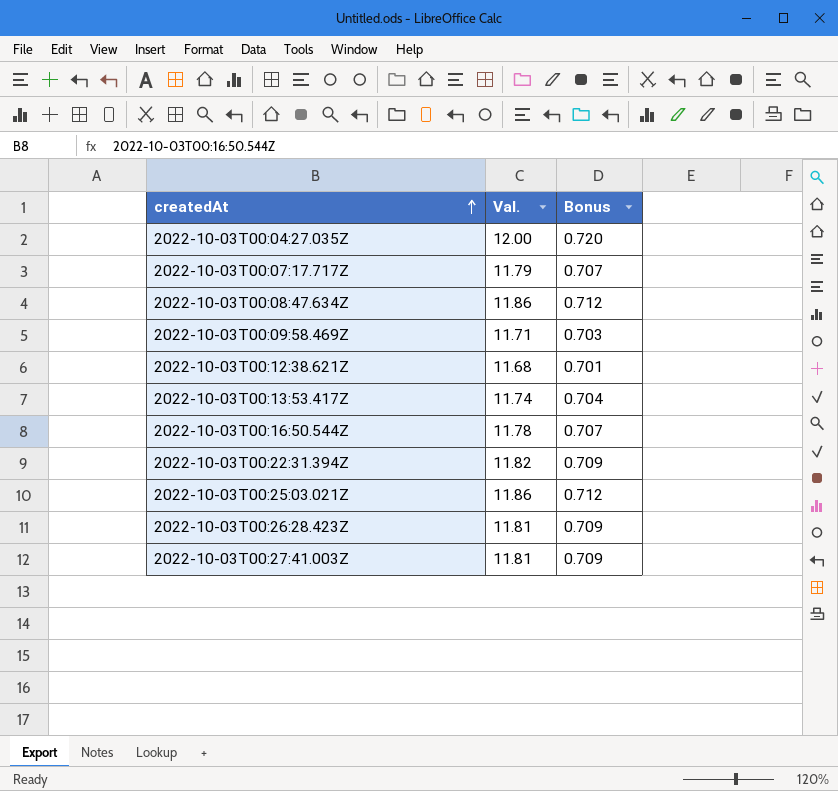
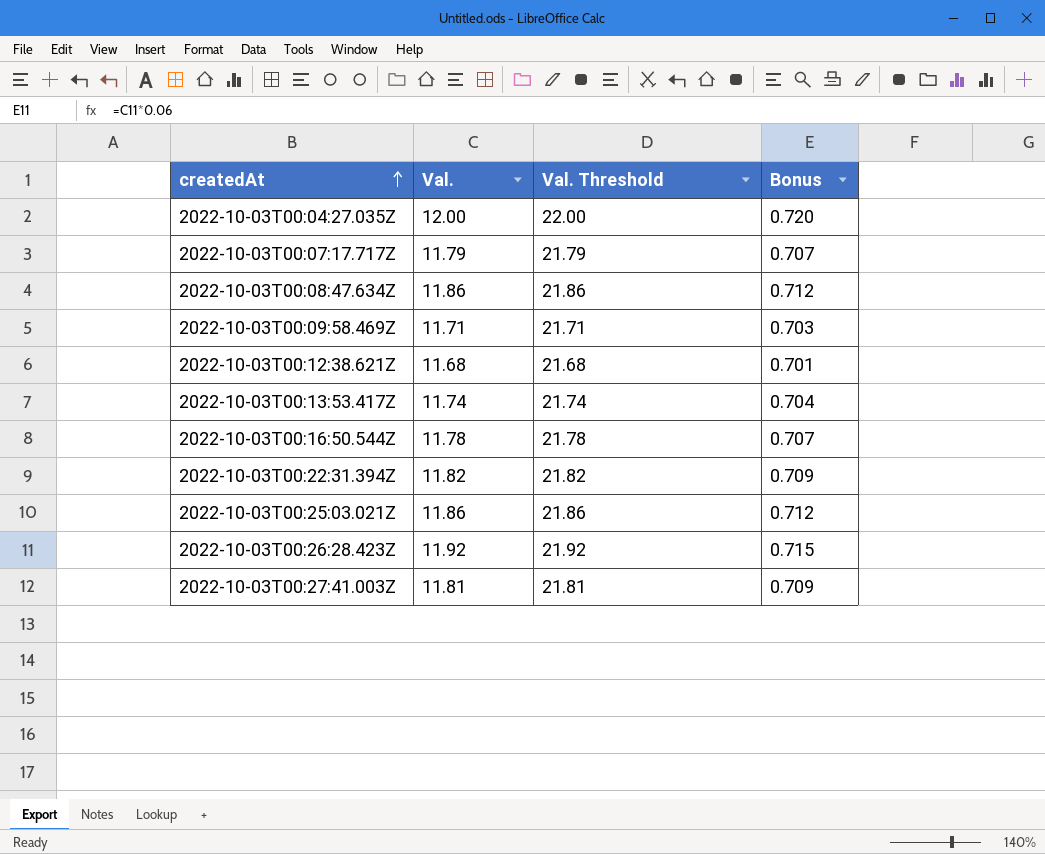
column Val. Threshold | formula: none -> [Val.] + 10
2022-10-03T00:26:28.423Z | Val.: 11.81 -> 11.92
2022-10-03T00:26:28.423Z | Bonus: 0.709 -> 0.715

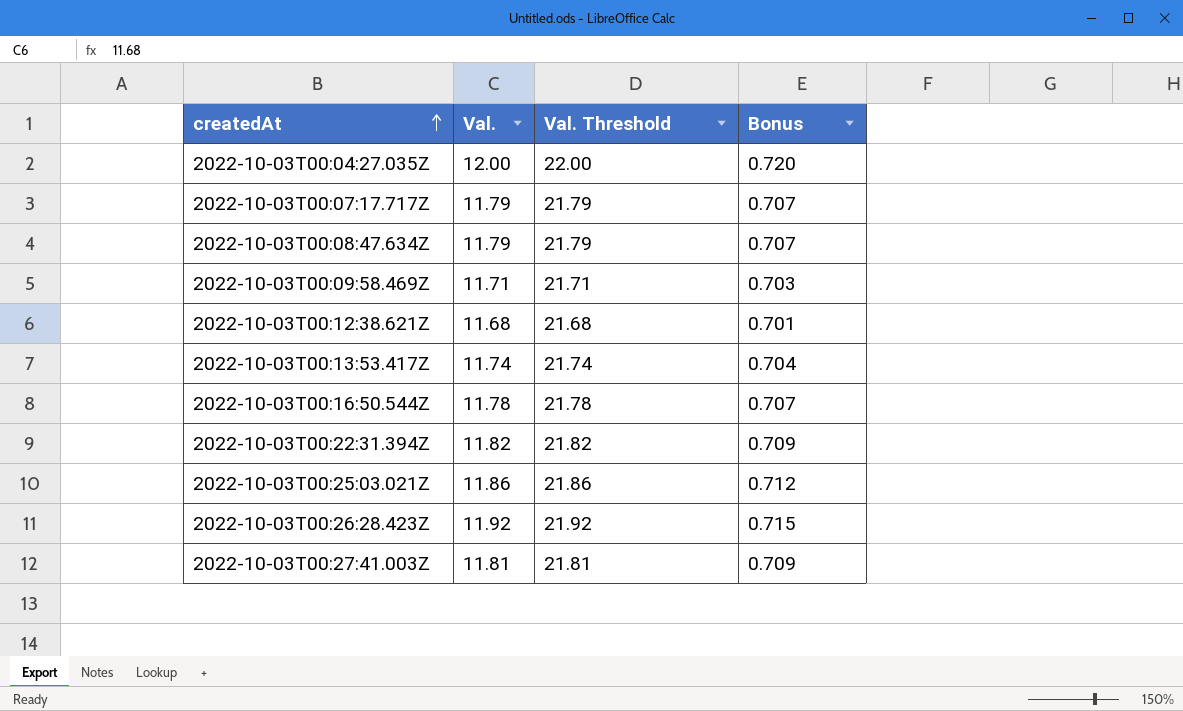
2022-10-03T00:08:47.634Z | Val.: 11.86 -> 11.79
2022-10-03T00:08:47.634Z | Val. Threshold: 21.86 -> 21.79
2022-10-03T00:08:47.634Z | Bonus: 0.712 -> 0.707

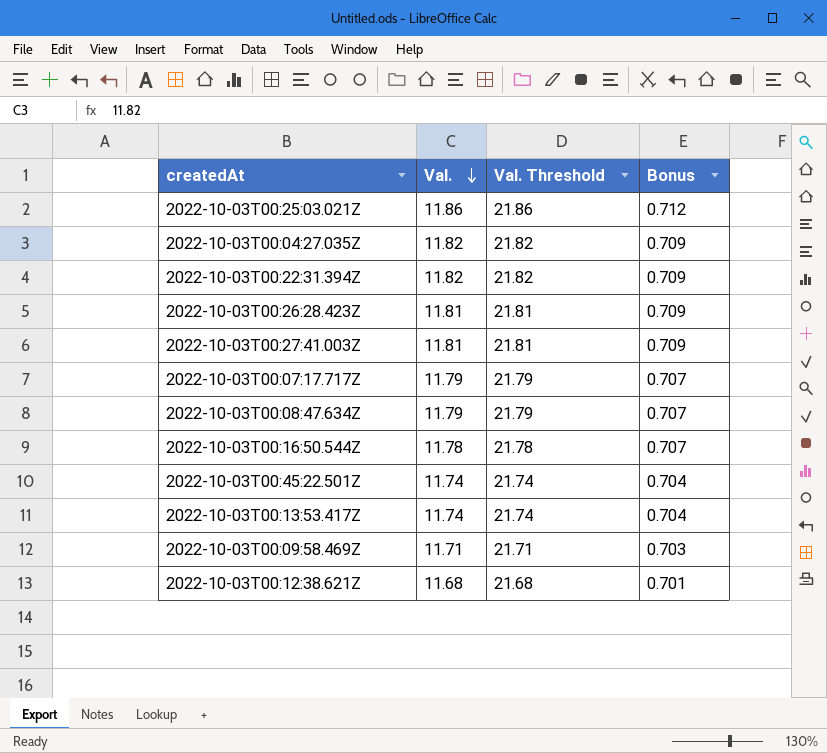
row order: createdAt ascending -> Val. descending
2022-10-03T00:04:27.035Z | Val.: 12.00 -> 11.82
2022-10-03T00:04:27.035Z | Val. Threshold: 22.00 -> 21.82
2022-10-03T00:04:27.035Z | Bonus: 0.720 -> 0.709
2022-10-03T00:26:28.423Z | Val.: 11.92 -> 11.81
2022-10-03T00:26:28.423Z | Val. Threshold: 21.92 -> 21.81
2022-10-03T00:26:28.423Z | Bonus: 0.715 -> 0.709
row 2022-10-03T00:45:22.501Z: none -> 11.74 | 21.74 | 0.704

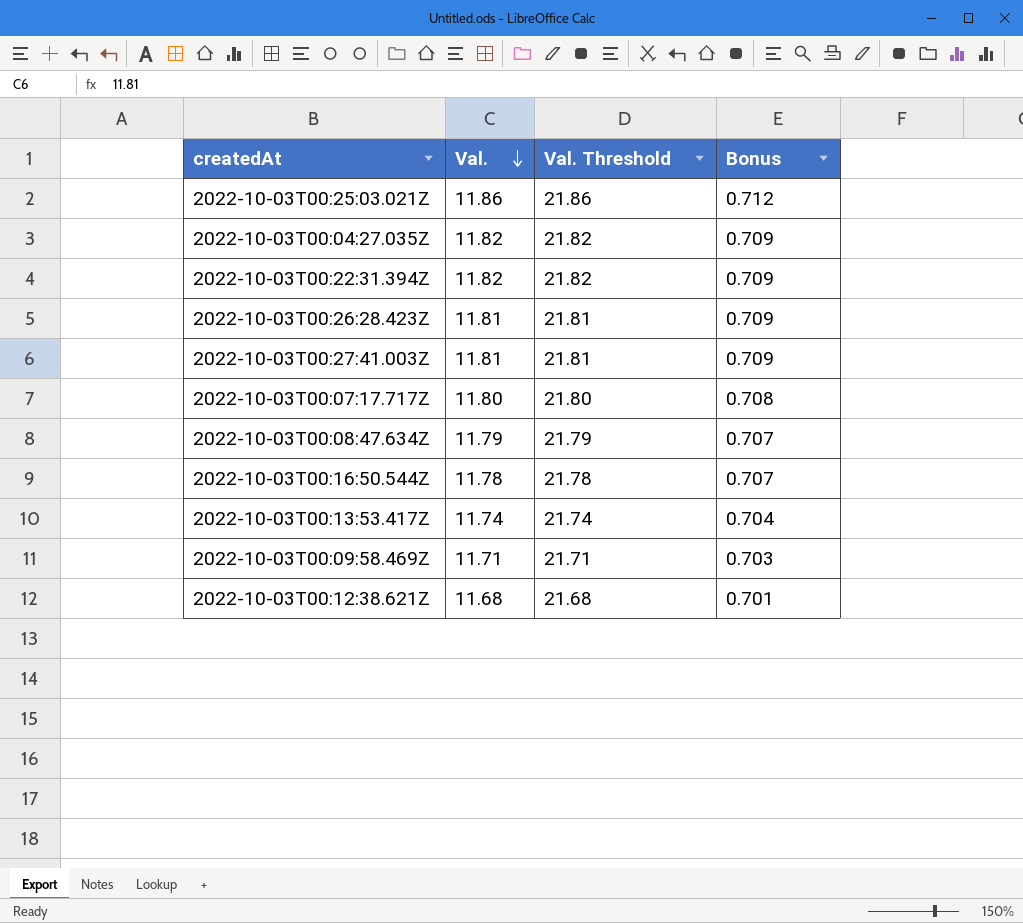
row 2022-10-03T00:45:22.501Z: 11.74 | 21.74 | 0.704 -> none
2022-10-03T00:07:17.717Z | Val.: 11.79 -> 11.80
2022-10-03T00:07:17.717Z | Val. Threshold: 21.79 -> 21.80
2022-10-03T00:07:17.717Z | Bonus: 0.707 -> 0.708

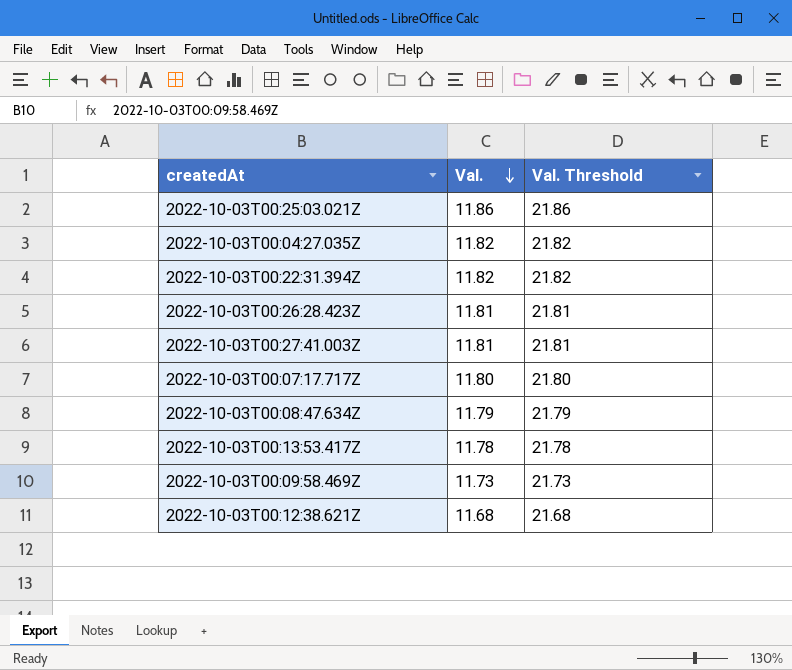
column Bonus | formula: [Val.] * 0.06 -> none
row 2022-10-03T00:16:50.544Z: 11.78 | 21.78 | 0.707 -> none
2022-10-03T00:13:53.417Z | Val.: 11.74 -> 11.78
2022-10-03T00:13:53.417Z | Val. Threshold: 21.74 -> 21.78
2022-10-03T00:09:58.469Z | Val.: 11.71 -> 11.73
2022-10-03T00:09:58.469Z | Val. Threshold: 21.71 -> 21.73

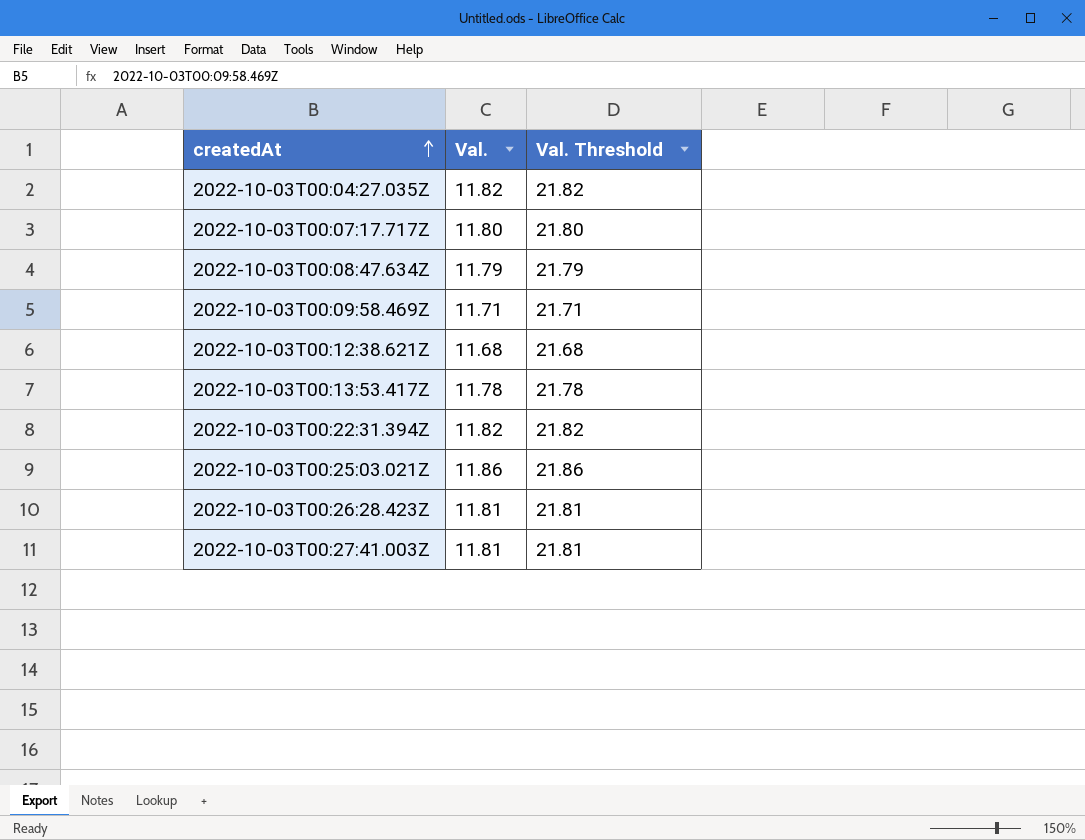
row order: Val. descending -> createdAt ascending
2022-10-03T00:09:58.469Z | Val.: 11.73 -> 11.71
2022-10-03T00:09:58.469Z | Val. Threshold: 21.73 -> 21.71

